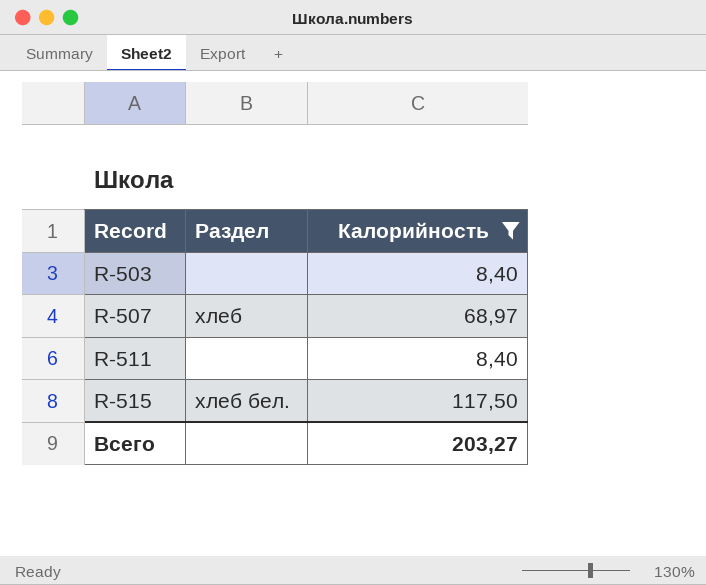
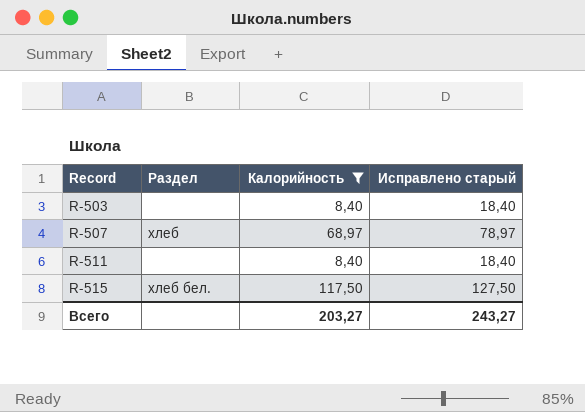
column Исправлено старый | formula: none -> [Калорийность] + 10

